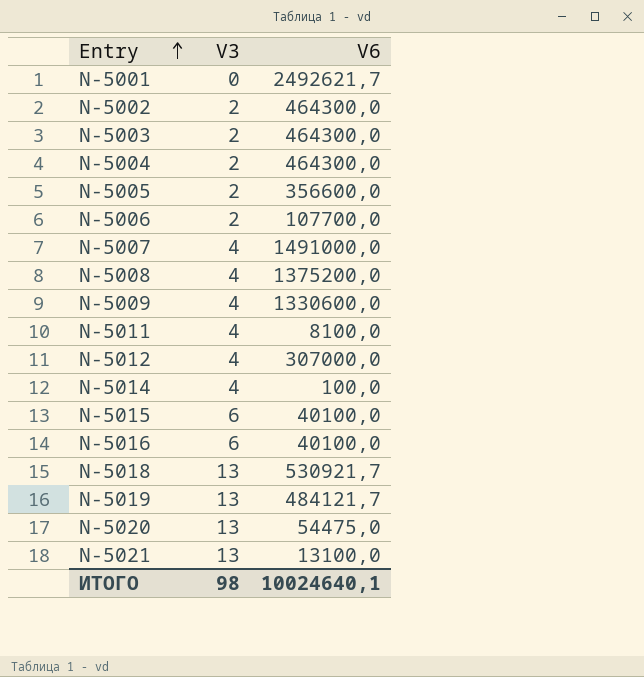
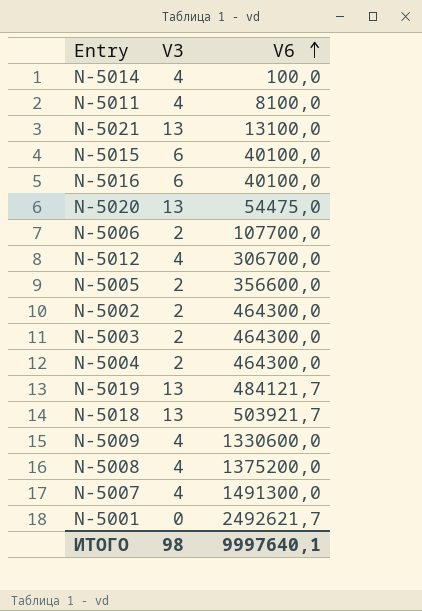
row order: Entry ascending -> V6 ascending
N-5012 | V6: 307000,0 -> 306700,0
N-5018 | V6: 530921,7 -> 503921,7
N-5007 | V6: 1491000,0 -> 1491300,0
ИТОГО | V6: 10024640,1 -> 9997640,1

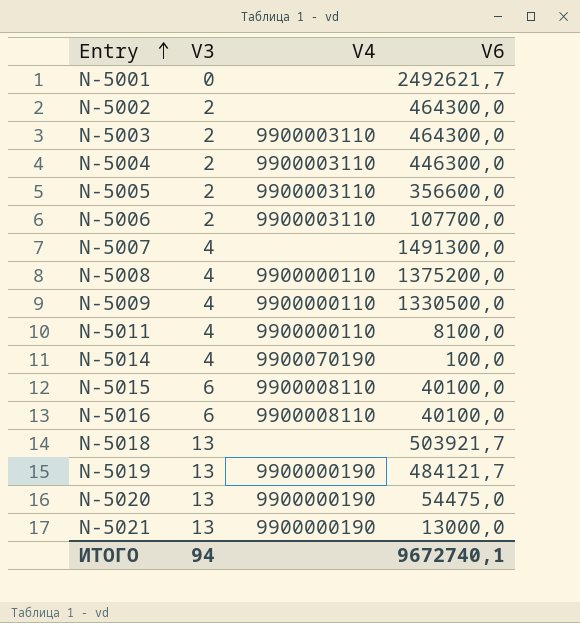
row order: V6 ascending -> Entry ascending
column V4 | position: none -> 3
row N-5012: 4 | 306700,0 -> none
N-5004 | V6: 464300,0 -> 446300,0
N-5009 | V6: 1330600,0 -> 1330500,0
N-5021 | V6: 13100,0 -> 13000,0
ИТОГО | V3: 98 -> 94
ИТОГО | V6: 9997640,1 -> 9672740,1

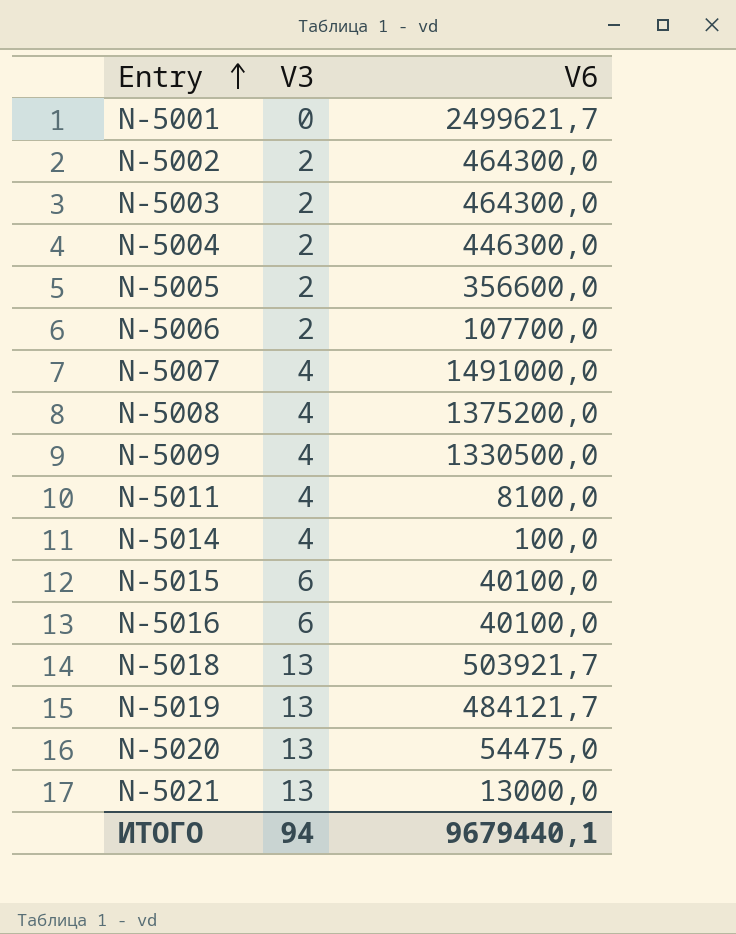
column V4 | position: 3 -> none
N-5001 | V6: 2492621,7 -> 2499621,7
N-5007 | V6: 1491300,0 -> 1491000,0
ИТОГО | V6: 9672740,1 -> 9679440,1

